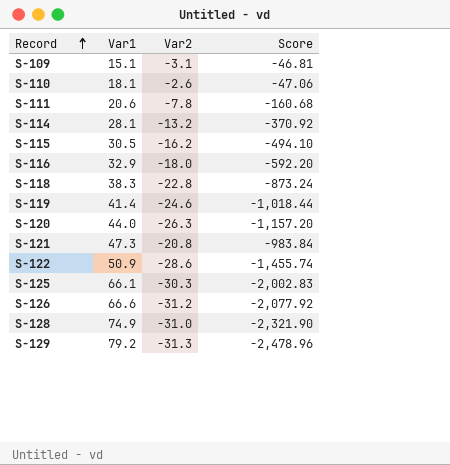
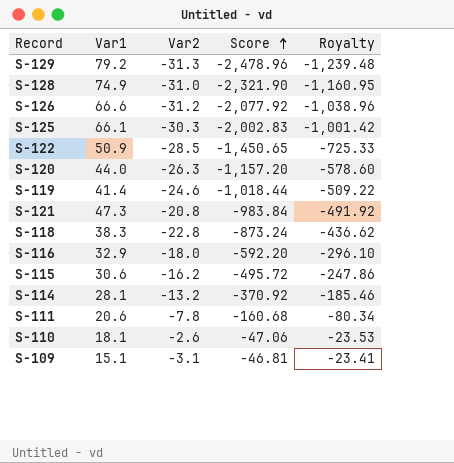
row order: Record ascending -> Score ascending
column Royalty | formula: none -> [Score] * 0.5
S-122 | Var2: -28.6 -> -28.5
S-122 | Score: -1,455.74 -> -1,450.65
S-115 | Var1: 30.5 -> 30.6
S-115 | Score: -494.10 -> -495.72

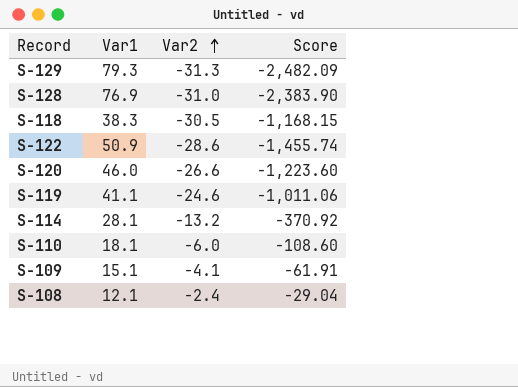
row order: Score ascending -> Var2 ascending
column Royalty | formula: [Score] * 0.5 -> none
row S-126: 66.6 | -31.2 | -2,077.92 | -1,038.96 -> none
row S-125: 66.1 | -30.3 | -2,002.83 | -1,001.42 -> none
row S-121: 47.3 | -20.8 | -983.84 | -491.92 -> none
row S-116: 32.9 | -18.0 | -592.20 | -296.10 -> none
row S-115: 30.6 | -16.2 | -495.72 | -247.86 -> none
row S-111: 20.6 | -7.8 | -160.68 | -80.34 -> none
S-129 | Var1: 79.2 -> 79.3
S-129 | Score: -2,478.96 -> -2,482.09
S-128 | Var1: 74.9 -> 76.9
S-128 | Score: -2,321.90 -> -2,383.90
S-118 | Var2: -22.8 -> -30.5
S-118 | Score: -873.24 -> -1,168.15
S-122 | Var2: -28.5 -> -28.6
S-122 | Score: -1,450.65 -> -1,455.74
S-120 | Var1: 44.0 -> 46.0
S-120 | Var2: -26.3 -> -26.6
S-120 | Score: -1,157.20 -> -1,223.60
S-119 | Var1: 41.4 -> 41.1
S-119 | Score: -1,018.44 -> -1,011.06
S-110 | Var2: -2.6 -> -6.0
S-110 | Score: -47.06 -> -108.60
S-109 | Var2: -3.1 -> -4.1
S-109 | Score: -46.81 -> -61.91
row S-108: none -> 12.1 | -2.4 | -29.04

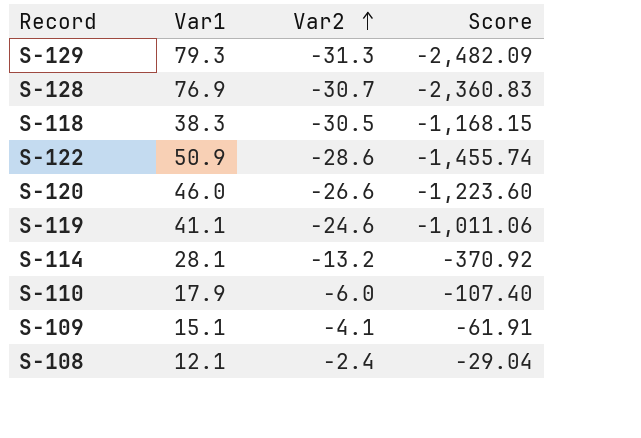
S-128 | Var2: -31.0 -> -30.7
S-128 | Score: -2,383.90 -> -2,360.83
S-110 | Var1: 18.1 -> 17.9
S-110 | Score: -108.60 -> -107.40

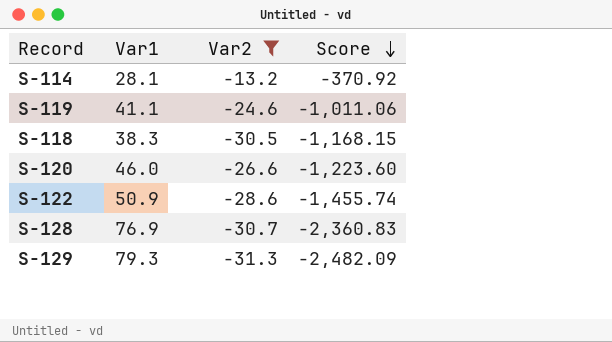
filter: none -> Var2 <= -13.2
row order: Var2 ascending -> Score descending

